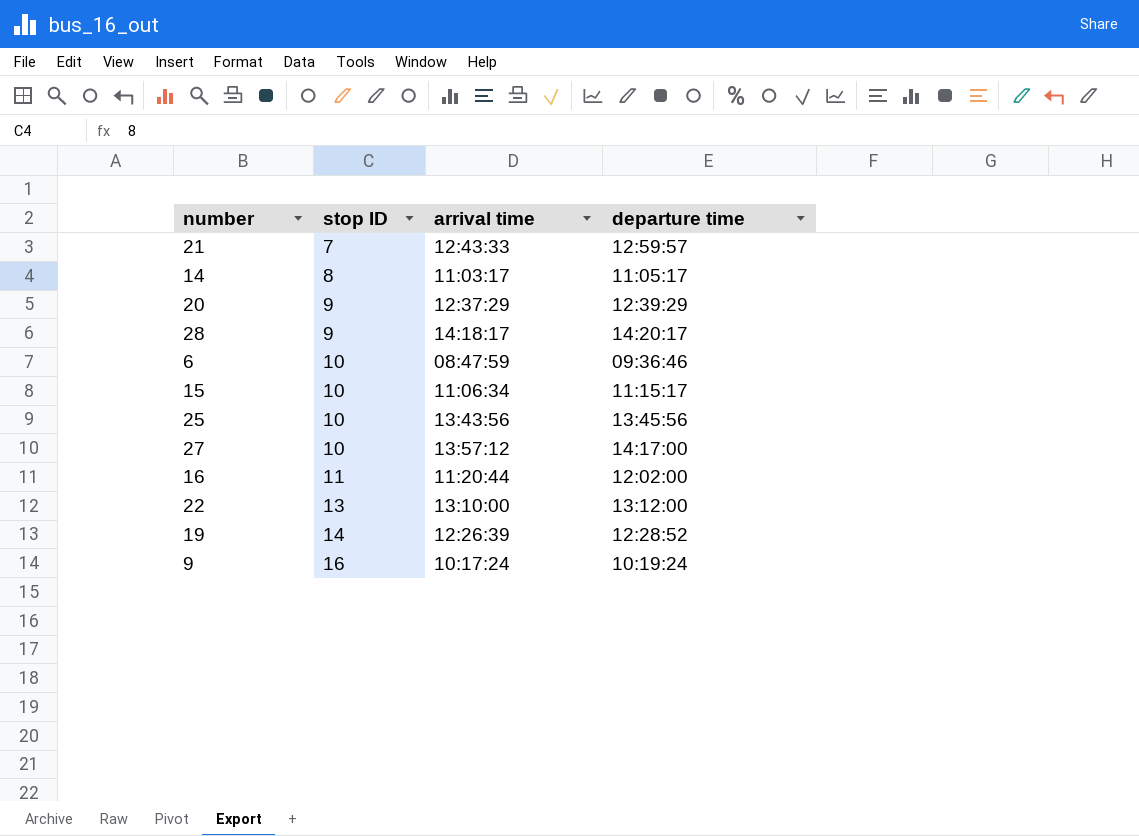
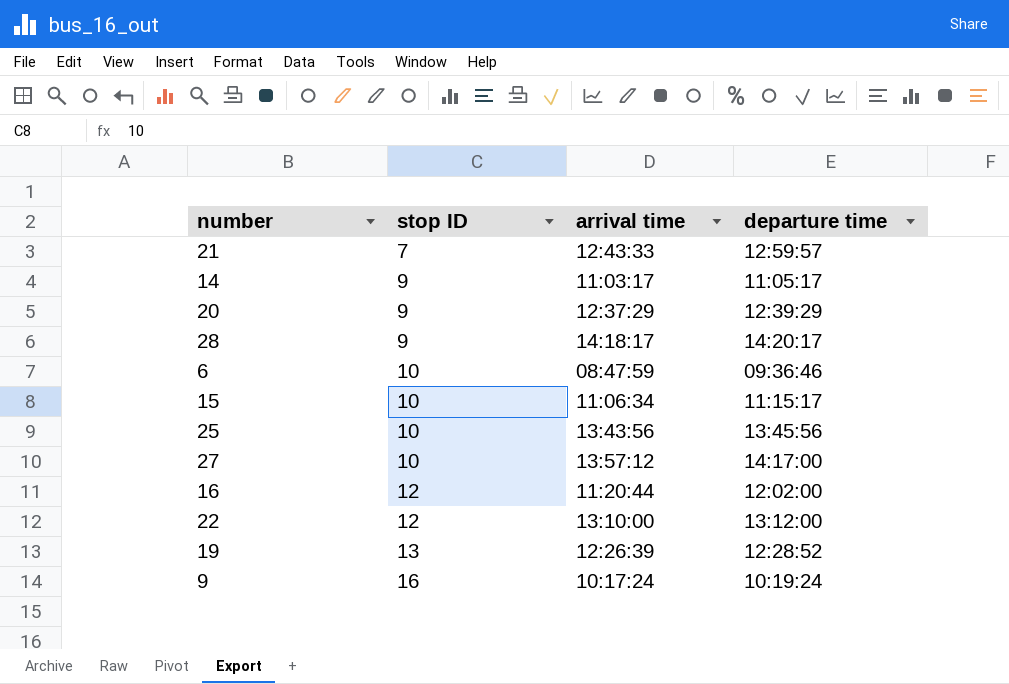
14 | stop ID: 8 -> 9
16 | stop ID: 11 -> 12
22 | stop ID: 13 -> 12
19 | stop ID: 14 -> 13

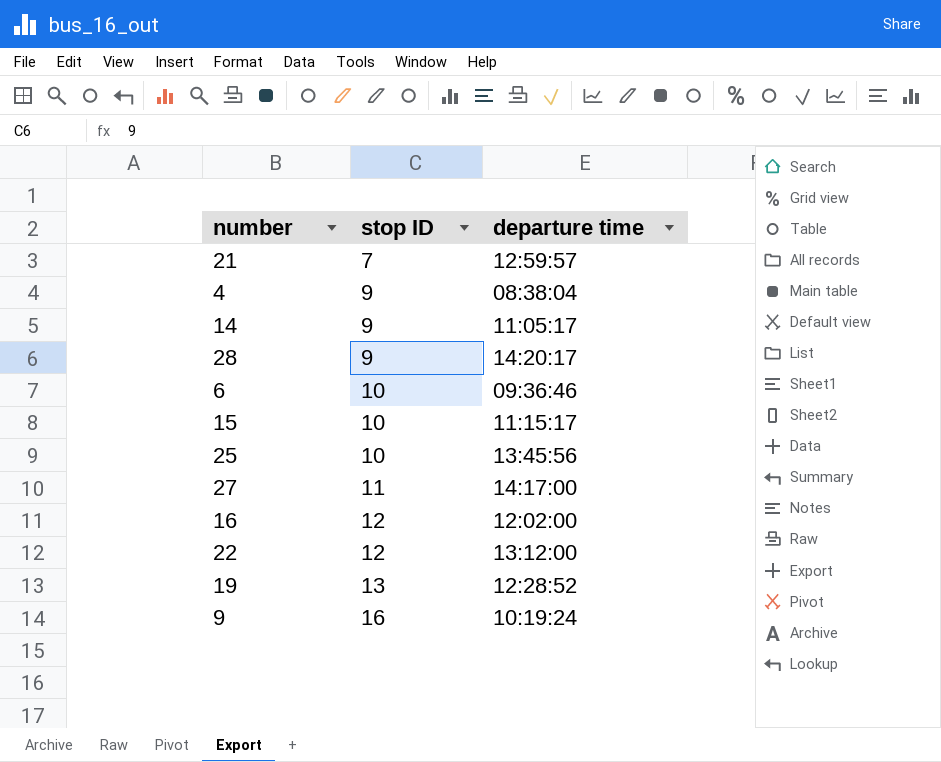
column arrival time | position: 3 -> none
row 20: 9 | 12:37:29 | 12:39:29 -> none
row 4: none -> 9 | 08:38:04
27 | stop ID: 10 -> 11

